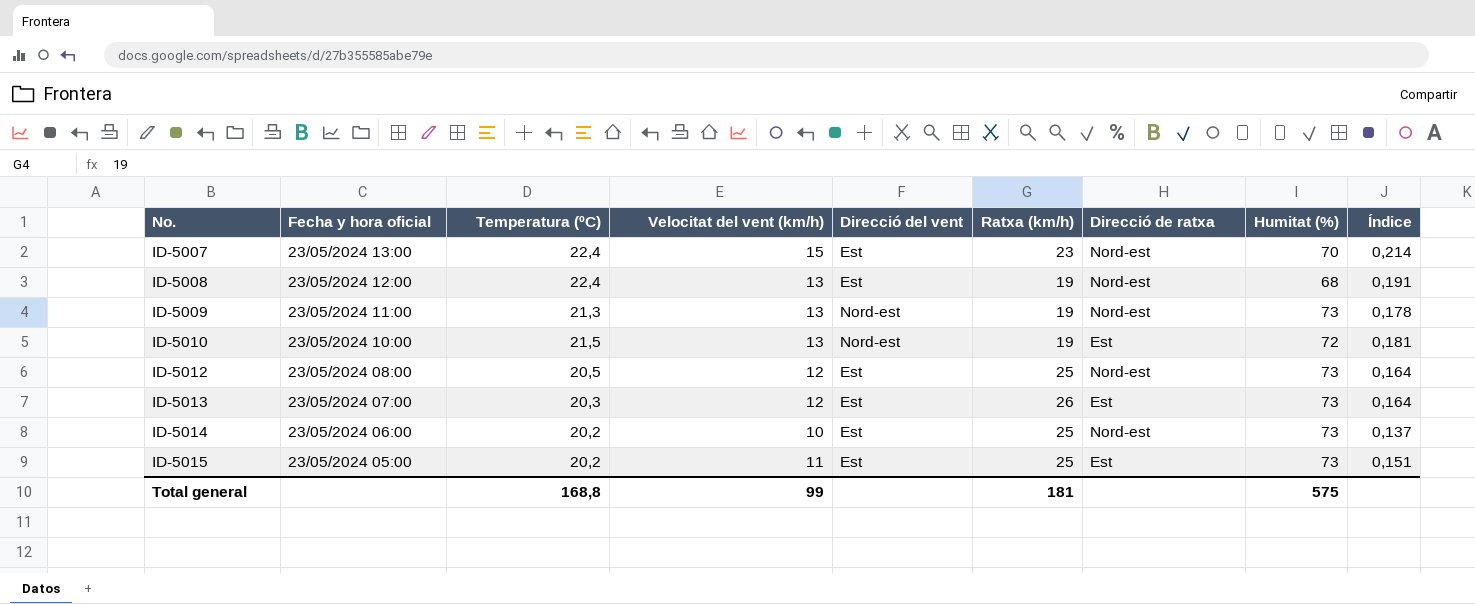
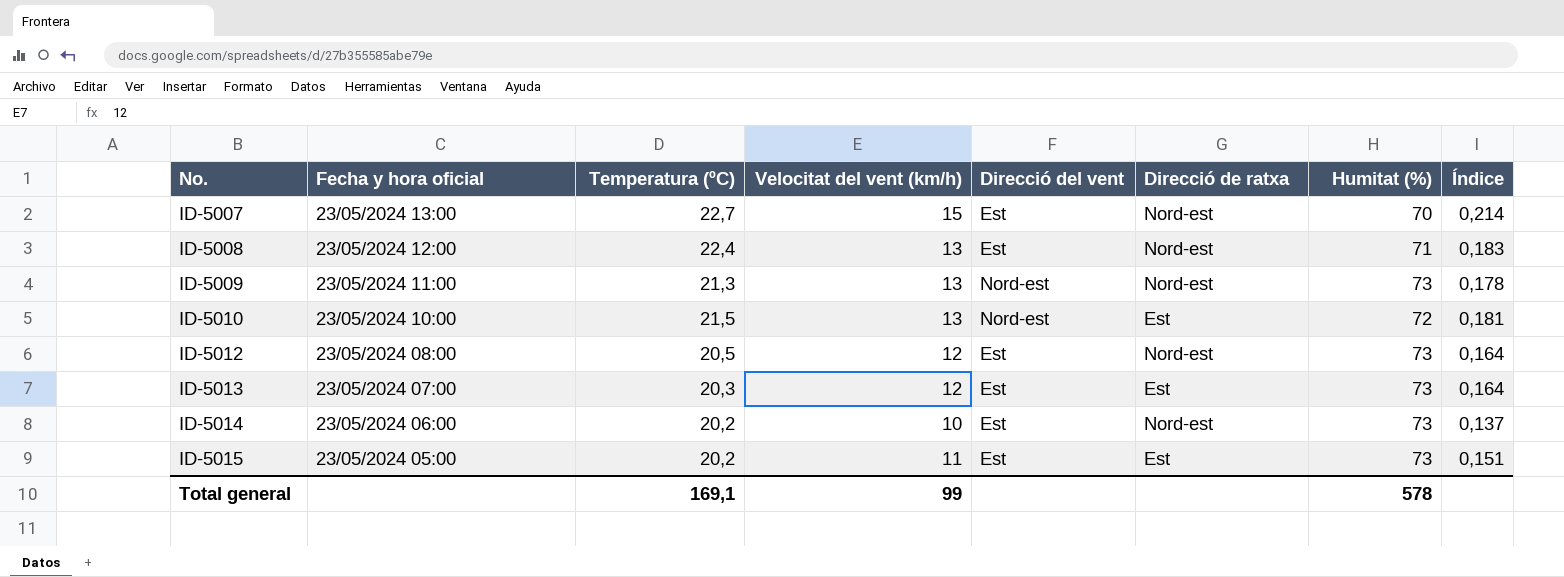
column Ratxa (km/h) | position: 6 -> none
ID-5007 | Temperatura (ºC): 22,4 -> 22,7
ID-5008 | Humitat (%): 68 -> 71
ID-5008 | Índice: 0,191 -> 0,183
Total general | Temperatura (ºC): 168,8 -> 169,1
Total general | Humitat (%): 575 -> 578

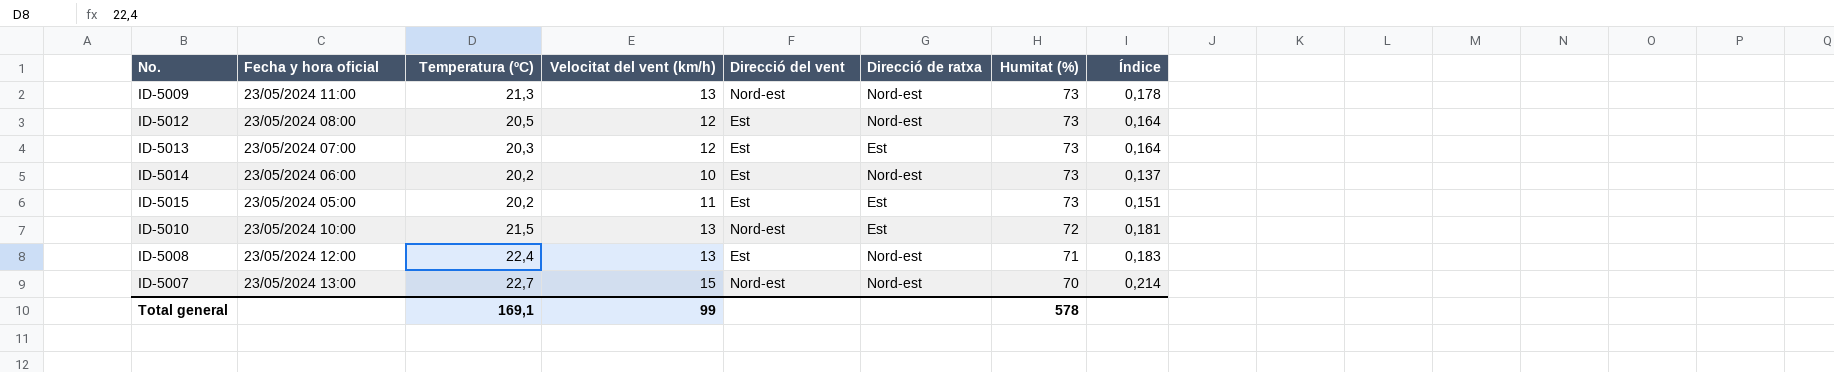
row order: No. ascending -> Humitat (%) descending
ID-5007 | Direcció del vent: Est -> Nord-est

